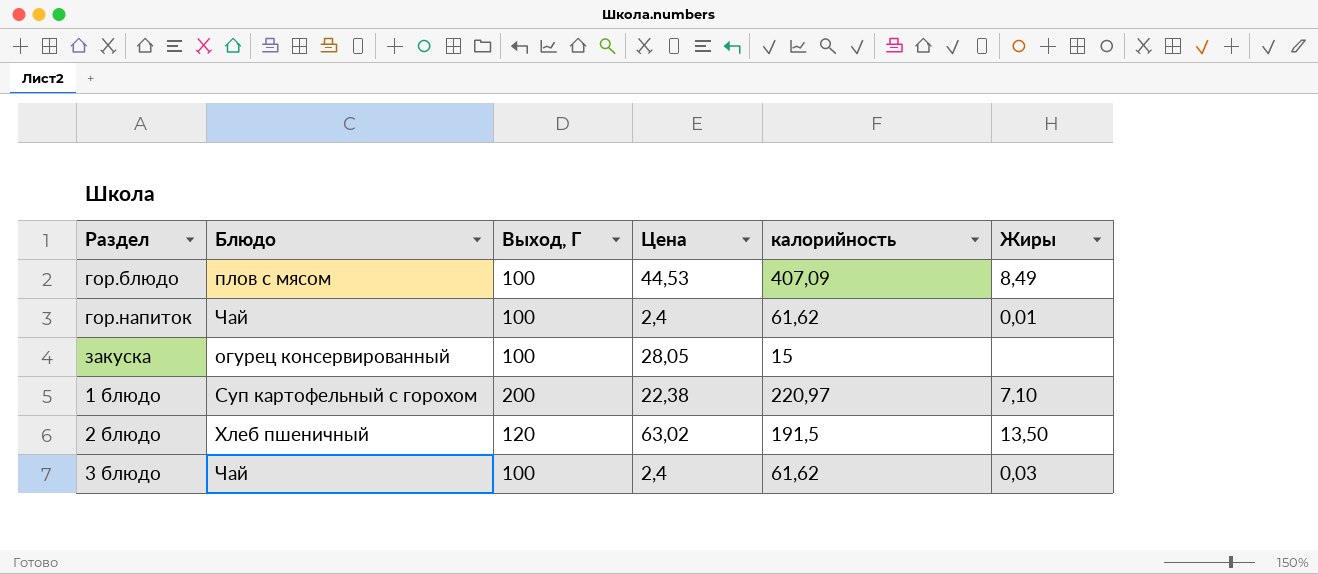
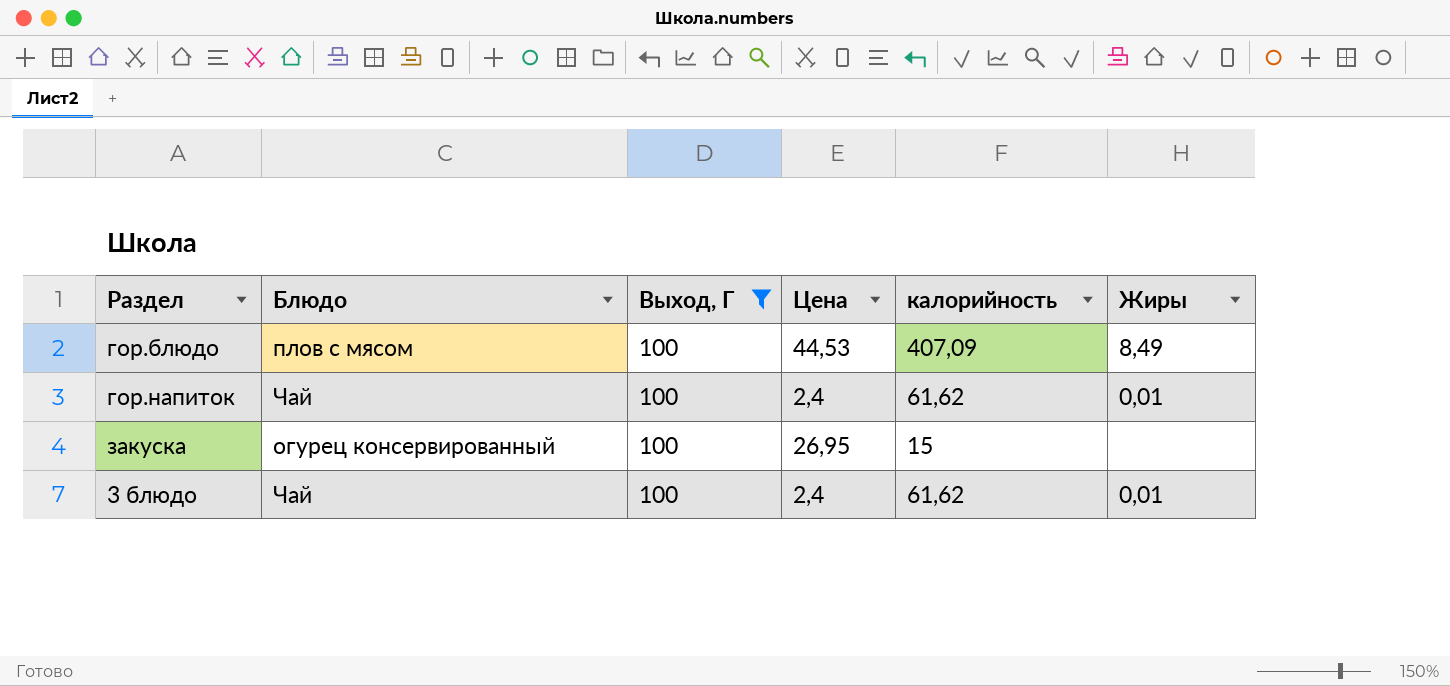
filter: none -> Выход, Г = 100
закуска | Цена: 28,05 -> 26,95
3 блюдо | Жиры: 0,03 -> 0,01

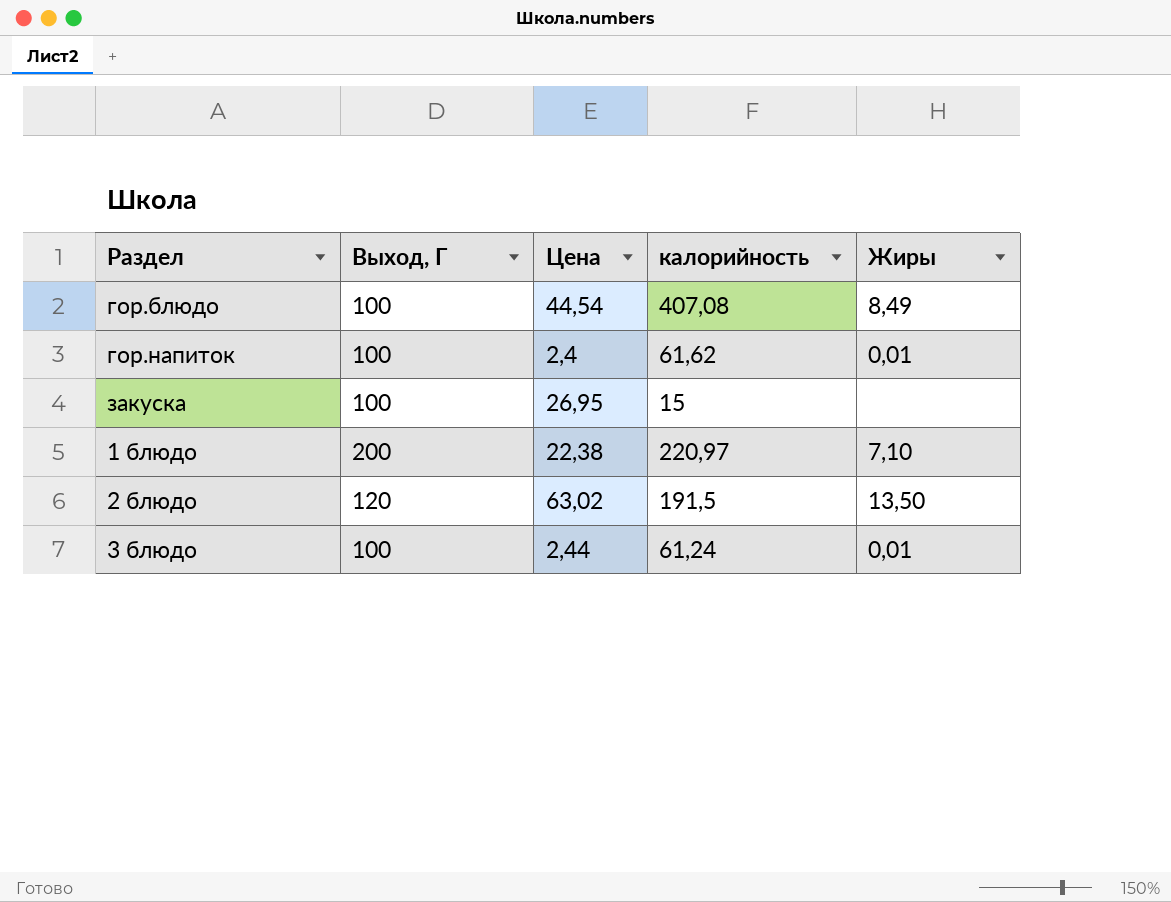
filter: Выход, Г = 100 -> none
column Блюдо | position: 2 -> none
гор.блюдо | Цена: 44,53 -> 44,54
гор.блюдо | калорийность: 407,09 -> 407,08
3 блюдо | Цена: 2,4 -> 2,44
3 блюдо | калорийность: 61,62 -> 61,24

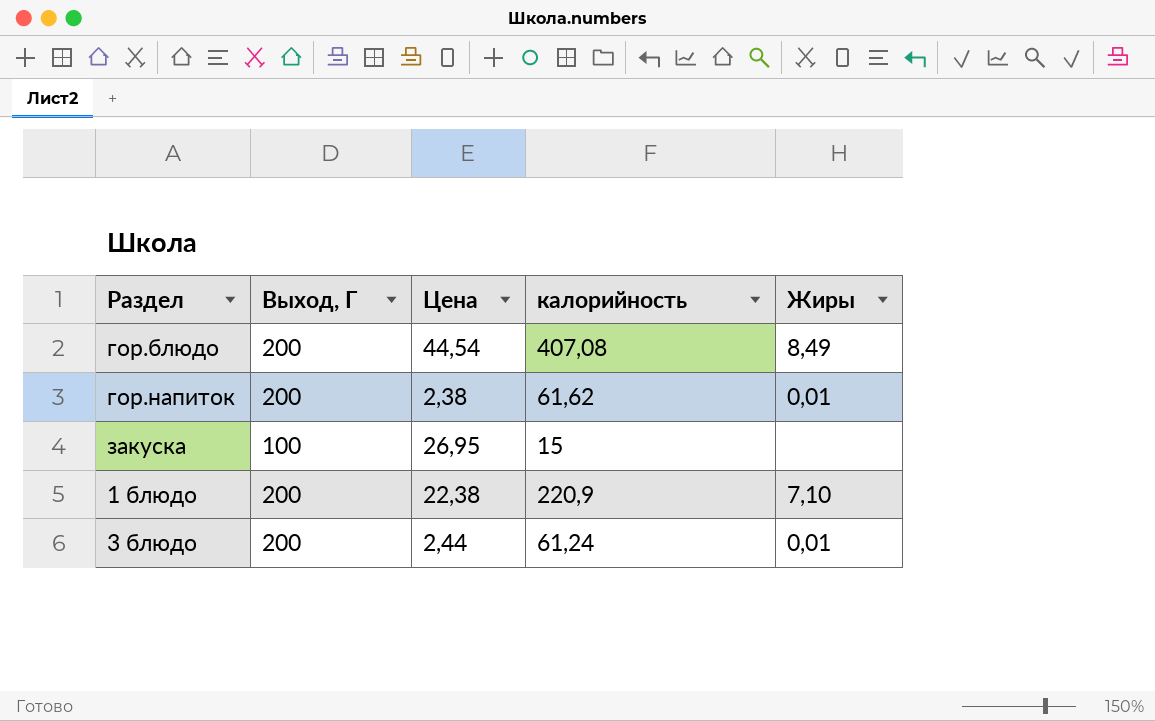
row 2 блюдо: 120 | 63,02 | 191,5 | 13,50 -> none
гор.блюдо | Выход, Г: 100 -> 200
гор.напиток | Выход, Г: 100 -> 200
гор.напиток | Цена: 2,4 -> 2,38
1 блюдо | калорийность: 220,97 -> 220,9
3 блюдо | Выход, Г: 100 -> 200

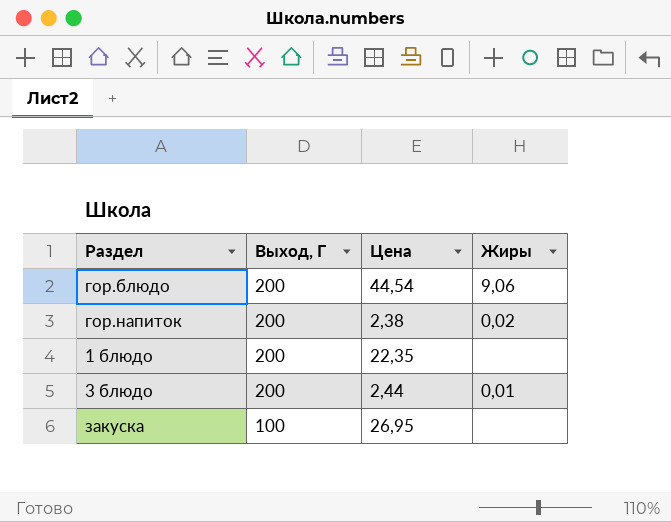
row order: none -> Выход, Г descending
column калорийность | position: 4 -> none
гор.блюдо | Жиры: 8,49 -> 9,06
гор.напиток | Жиры: 0,01 -> 0,02
1 блюдо | Цена: 22,38 -> 22,35
1 блюдо | Жиры: 7,10 -> none

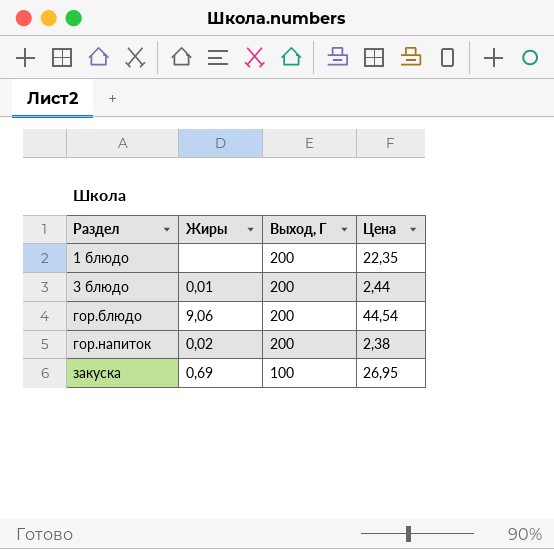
row order: Выход, Г descending -> Раздел ascending
column Жиры | position: 4 -> 2
закуска | Жиры: none -> 0,69

